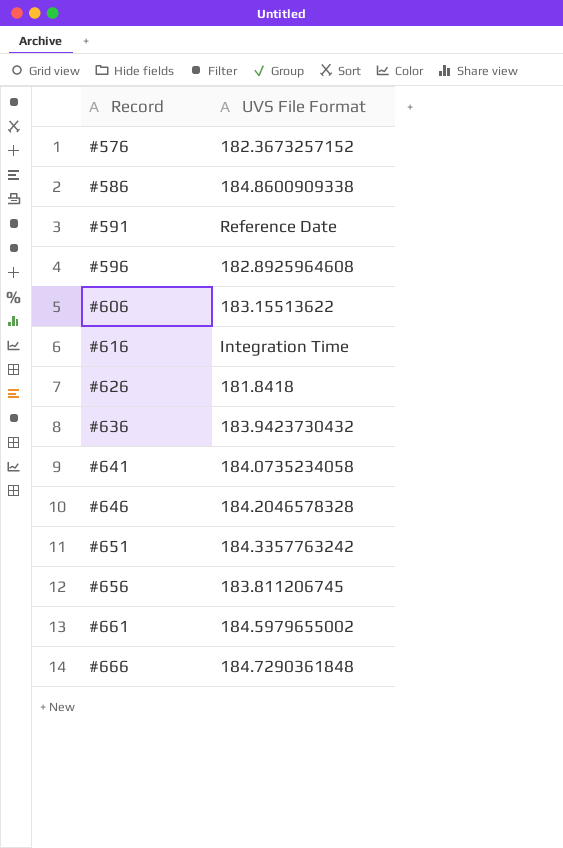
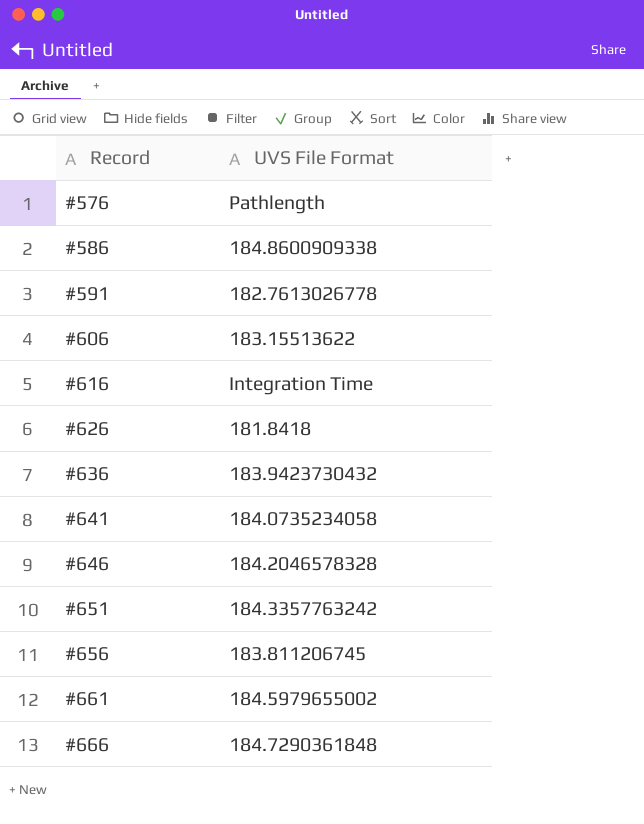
row #596: 182.8925964608 -> none
#576 | UVS File Format: 182.3673257152 -> Pathlength
#591 | UVS File Format: Reference Date -> 182.7613026778

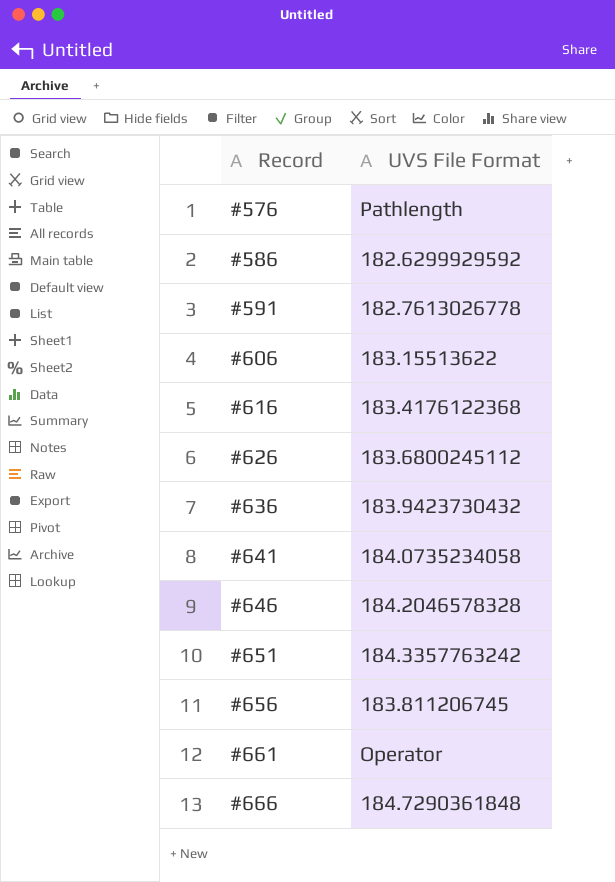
#586 | UVS File Format: 184.8600909338 -> 182.6299929592
#616 | UVS File Format: Integration Time -> 183.4176122368
#626 | UVS File Format: 181.8418 -> 183.6800245112
#661 | UVS File Format: 184.5979655002 -> Operator

